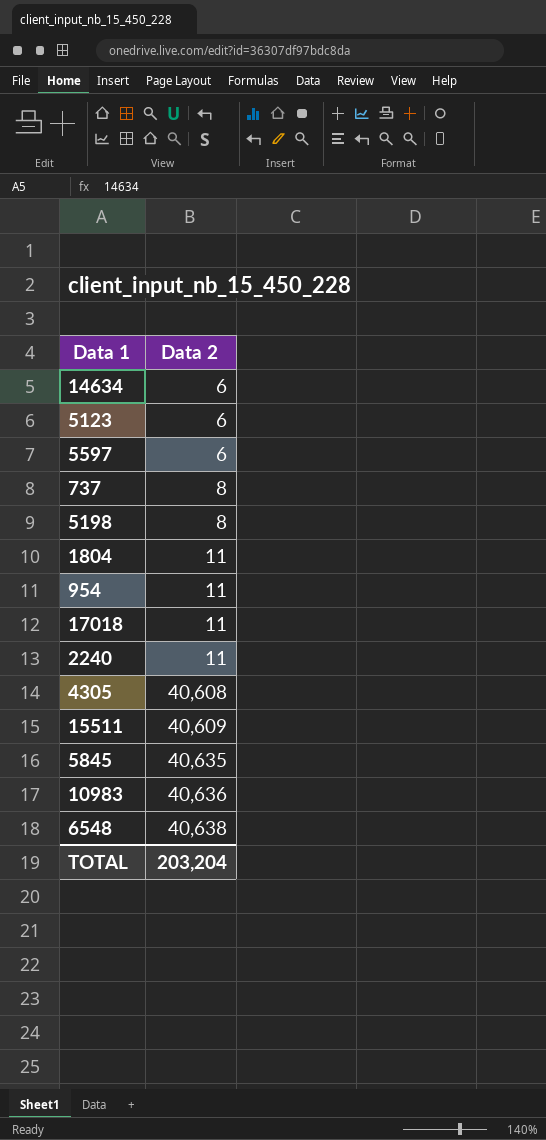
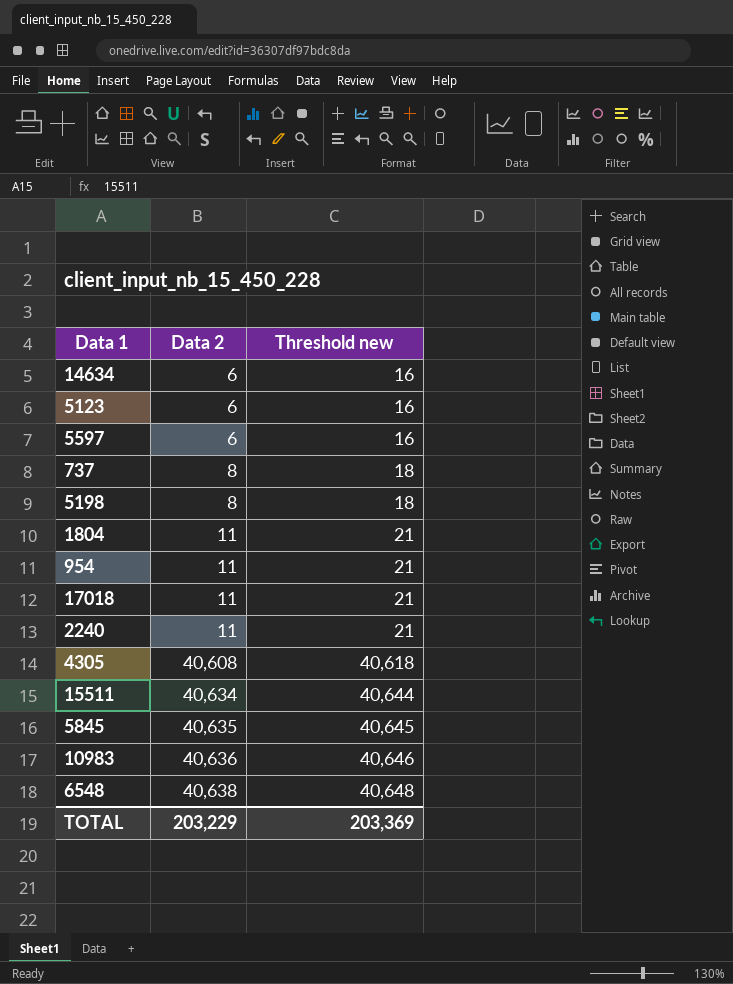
column Threshold new | formula: none -> [Data 2] + 10
15511 | Data 2: 40,609 -> 40,634
TOTAL | Data 2: 203,204 -> 203,229

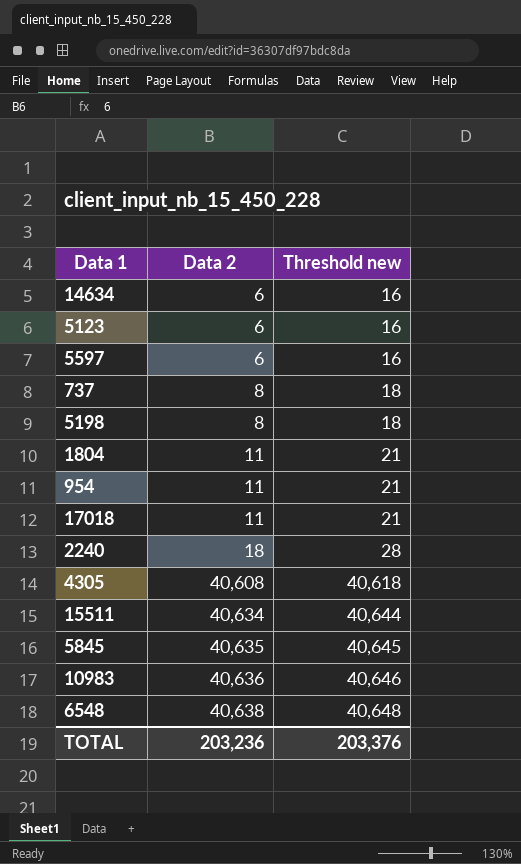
2240 | Data 2: 11 -> 18
2240 | Threshold new: 21 -> 28
TOTAL | Data 2: 203,229 -> 203,236
TOTAL | Threshold new: 203,369 -> 203,376

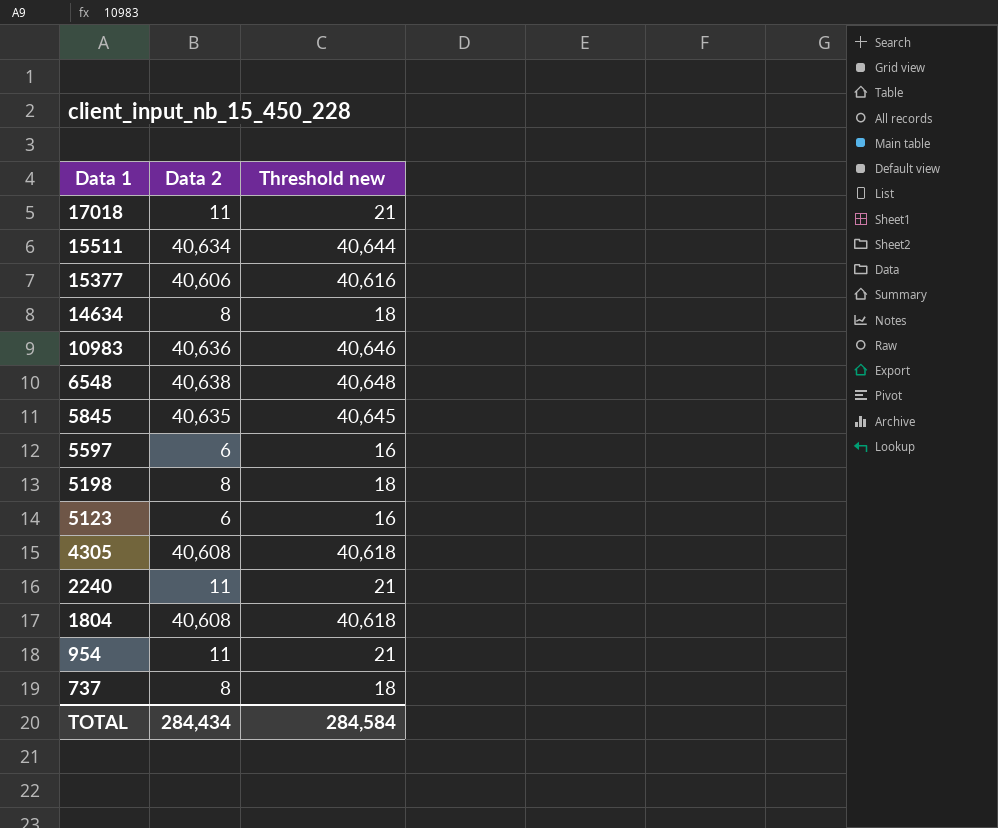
row order: Data 2 ascending -> Data 1 descending
row 15377: none -> 40,606 | 40,616
14634 | Data 2: 6 -> 8
14634 | Threshold new: 16 -> 18
2240 | Data 2: 18 -> 11
2240 | Threshold new: 28 -> 21
1804 | Data 2: 11 -> 40,608
1804 | Threshold new: 21 -> 40,618
TOTAL | Data 2: 203,236 -> 284,434
TOTAL | Threshold new: 203,376 -> 284,584

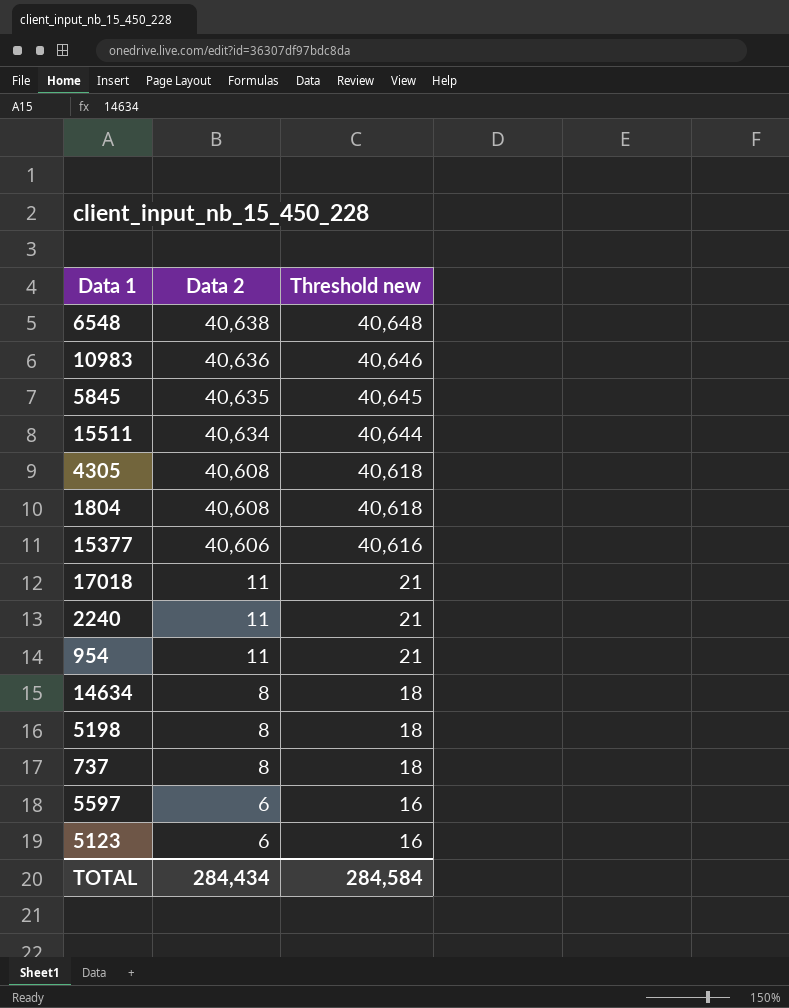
row order: Data 1 descending -> Data 2 descending

